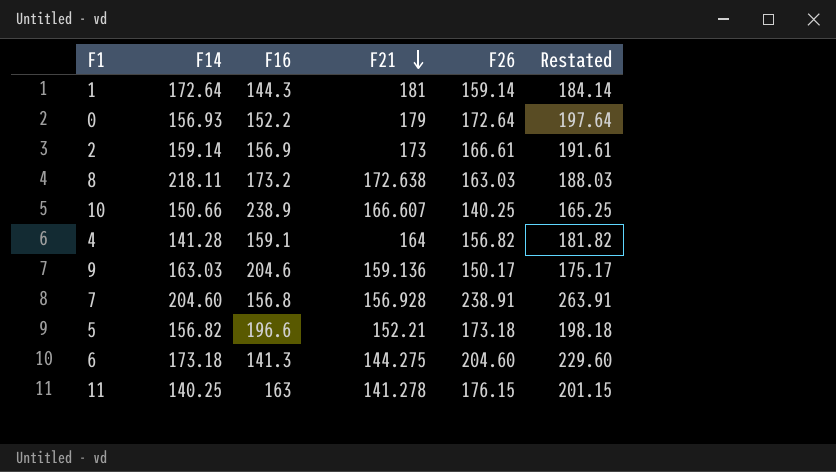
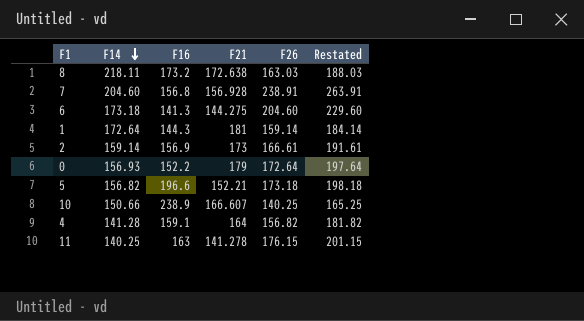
row order: F21 descending -> F14 descending
row 9: 163.03 | 204.6 | 159.136 | 150.17 | 175.17 -> none

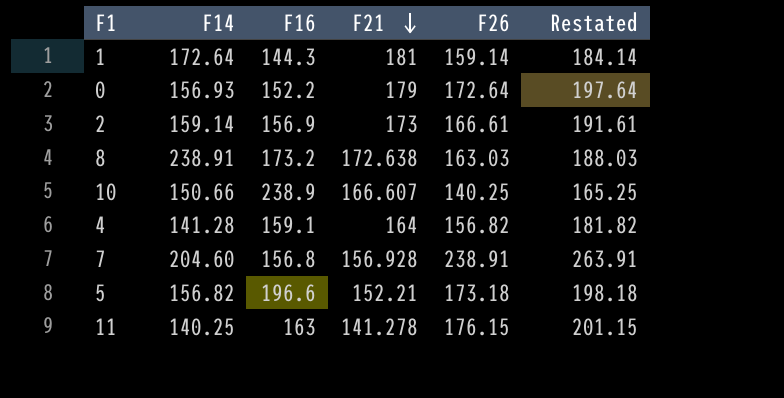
row order: F14 descending -> F21 descending
row 6: 173.18 | 141.3 | 144.275 | 204.60 | 229.60 -> none
8 | F14: 218.11 -> 238.91

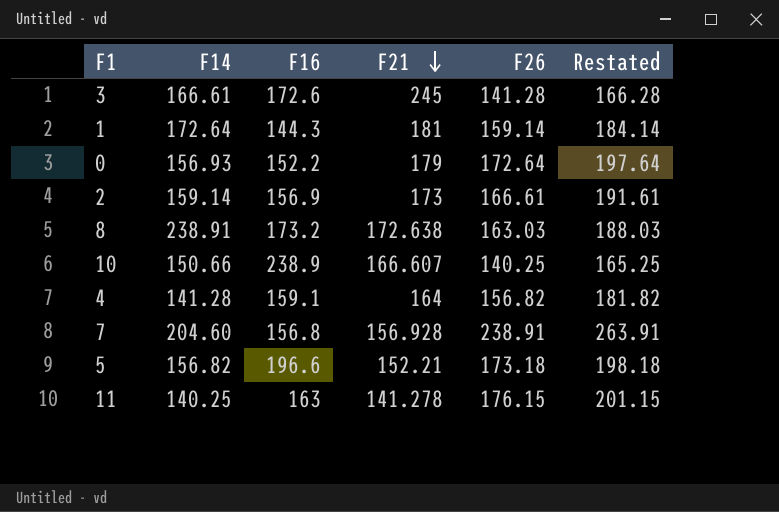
row 3: none -> 166.61 | 172.6 | 245 | 141.28 | 166.28

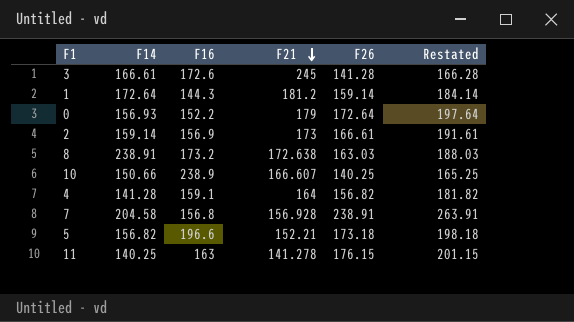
1 | F21: 181 -> 181.2
7 | F14: 204.60 -> 204.58

